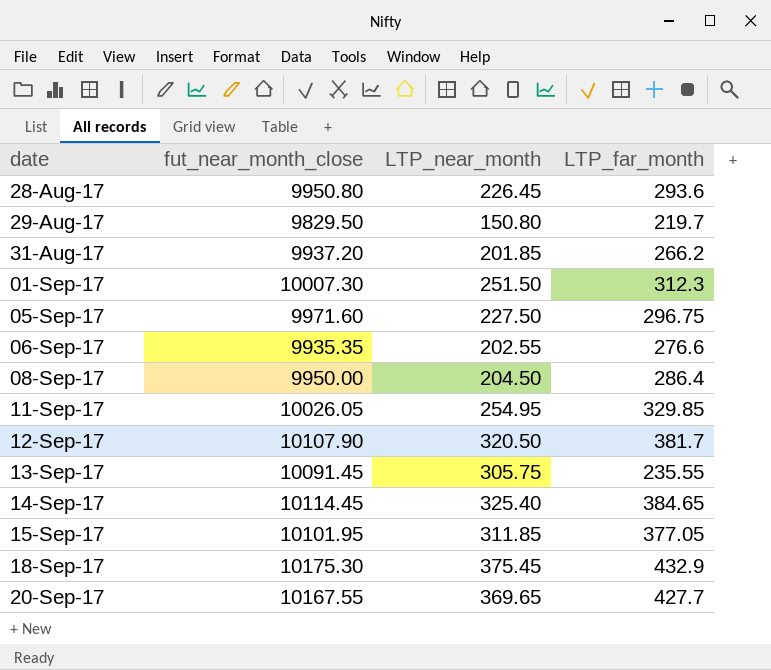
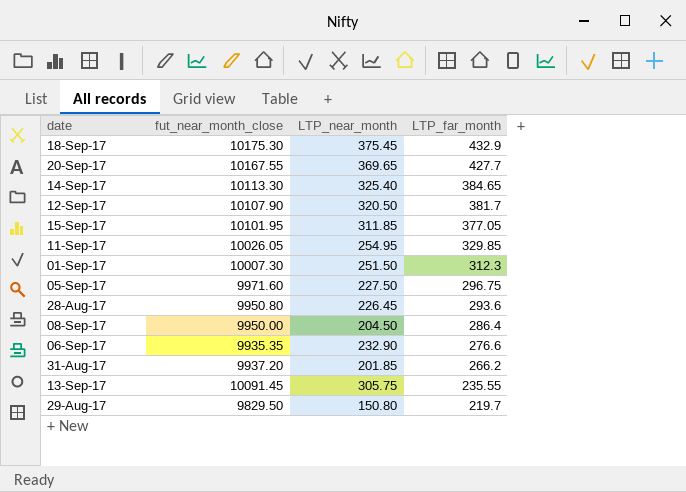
row order: date ascending -> LTP_far_month descending
14-Sep-17 | fut_near_month_close: 10114.45 -> 10113.30
06-Sep-17 | LTP_near_month: 202.55 -> 232.90

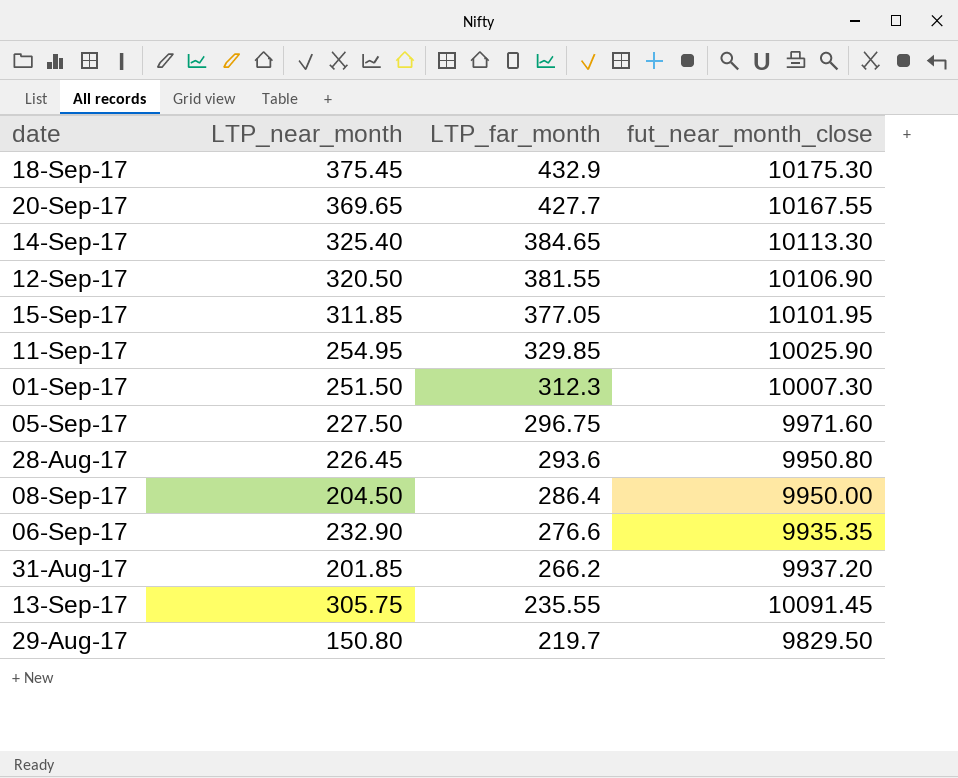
column fut_near_month_close | position: 2 -> 4
12-Sep-17 | LTP_far_month: 381.7 -> 381.55
12-Sep-17 | fut_near_month_close: 10107.90 -> 10106.90
11-Sep-17 | fut_near_month_close: 10026.05 -> 10025.90

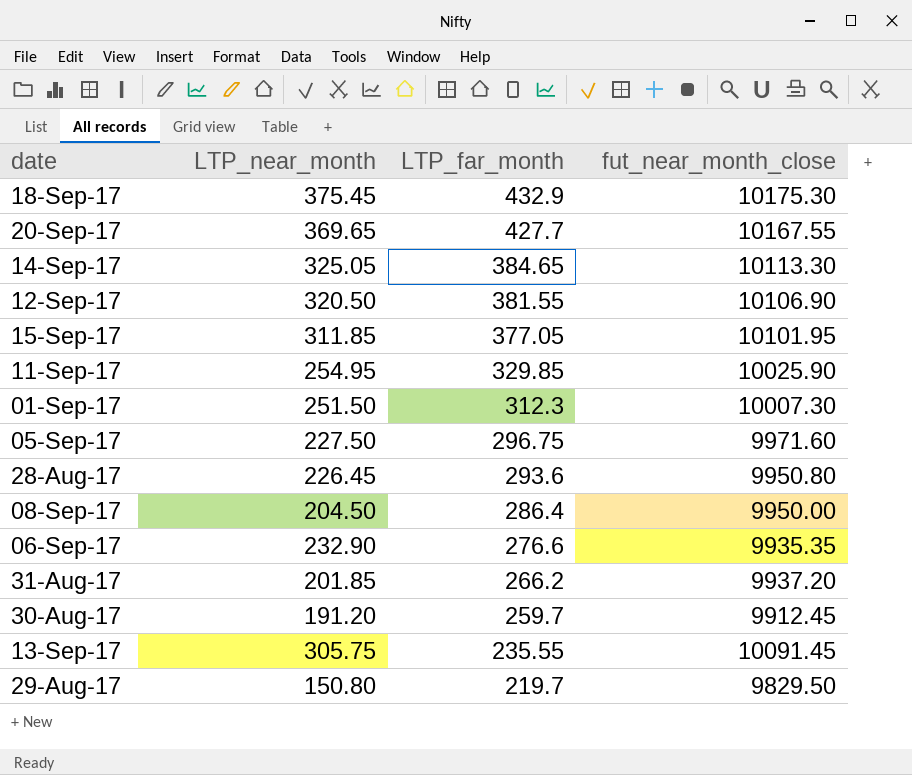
14-Sep-17 | LTP_near_month: 325.40 -> 325.05
row 30-Aug-17: none -> 191.20 | 259.7 | 9912.45

